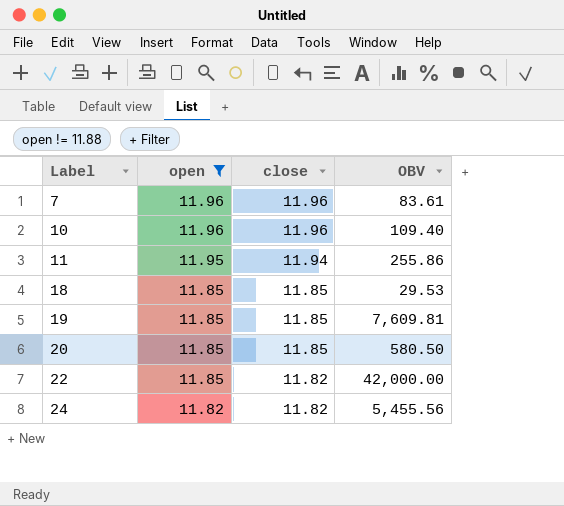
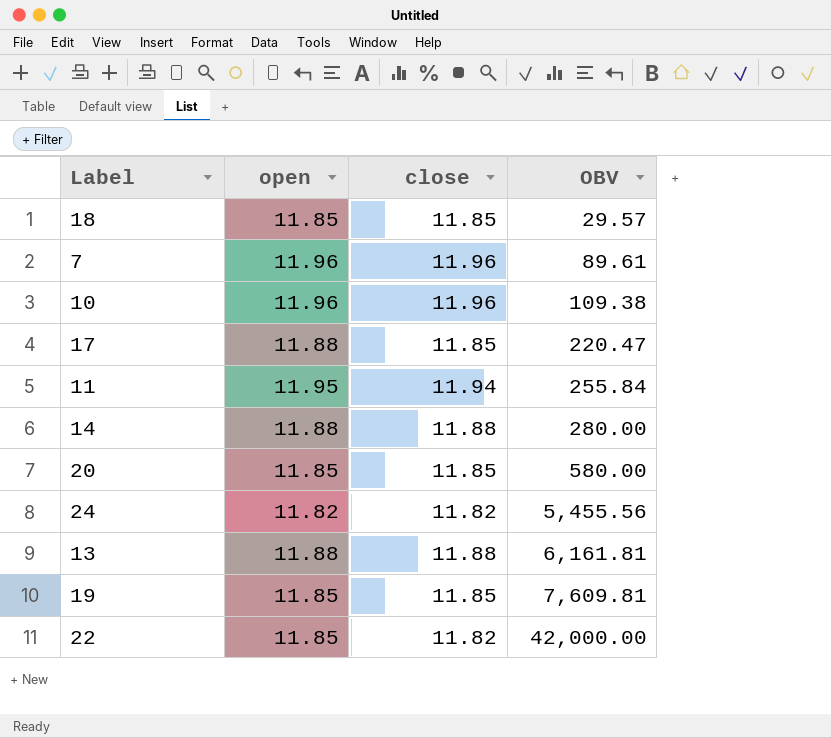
filter: open != 11.88 -> none
row order: Label ascending -> OBV ascending
18 | OBV: 29.53 -> 29.57
7 | OBV: 83.61 -> 89.61
10 | OBV: 109.40 -> 109.38
11 | OBV: 255.86 -> 255.84
20 | OBV: 580.50 -> 580.00

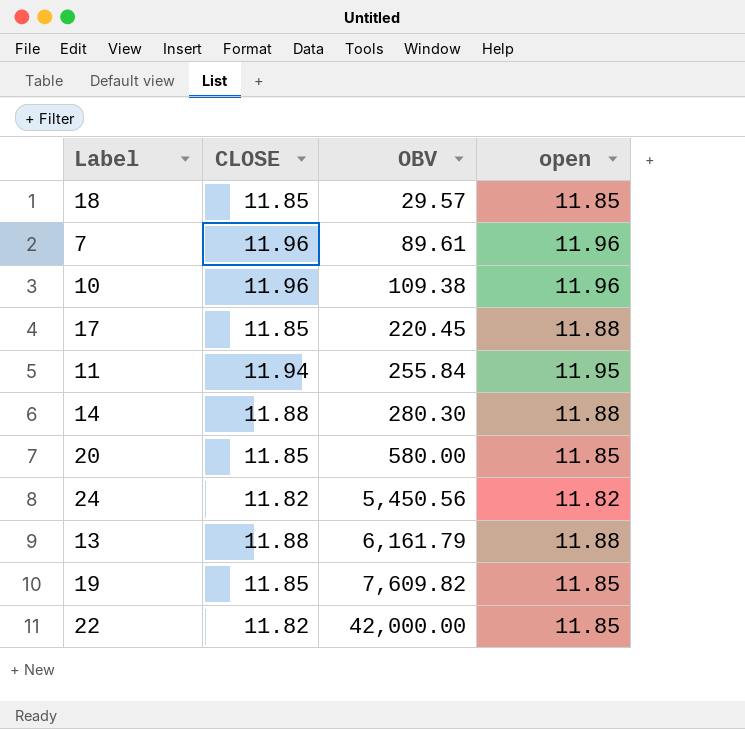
column name: close -> CLOSE
column open | position: 2 -> 4
17 | OBV: 220.47 -> 220.45
14 | OBV: 280.00 -> 280.30
24 | OBV: 5,455.56 -> 5,450.56
13 | OBV: 6,161.81 -> 6,161.79
19 | OBV: 7,609.81 -> 7,609.82

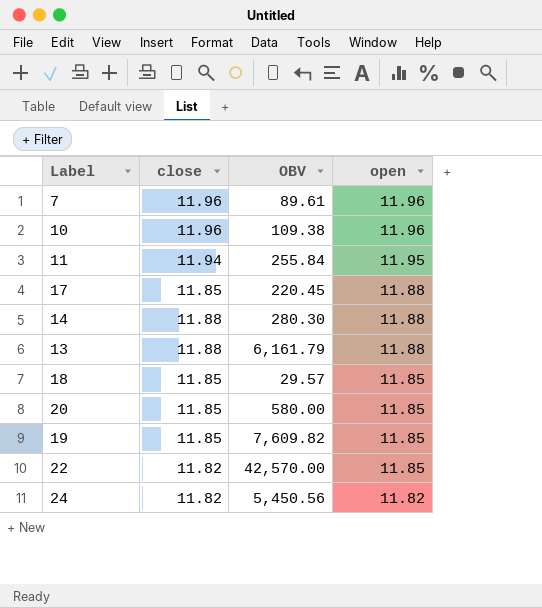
row order: OBV ascending -> open descending
column name: CLOSE -> close
22 | OBV: 42,000.00 -> 42,570.00

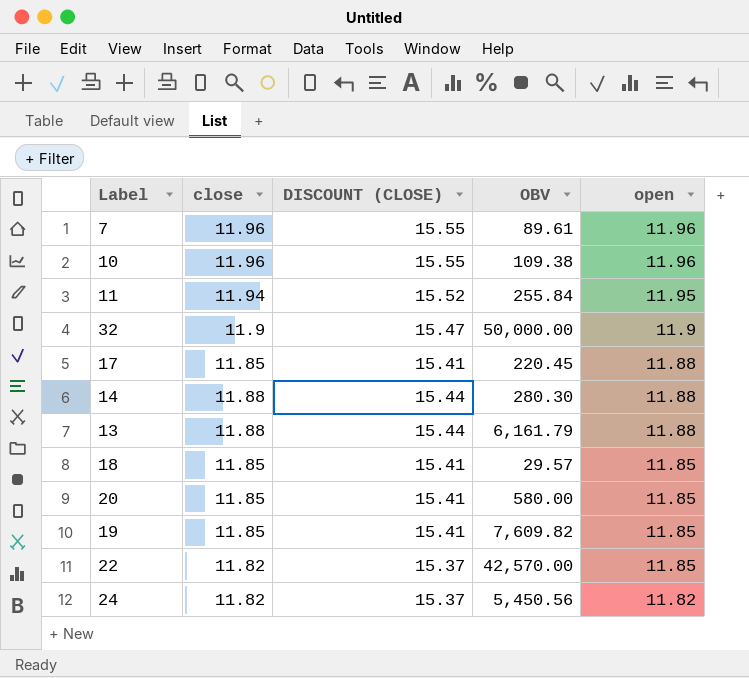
column DISCOUNT (CLOSE) | formula: none -> [close] * 1.3
row 32: none -> 11.9 | 15.47 | 50,000.00 | 11.9

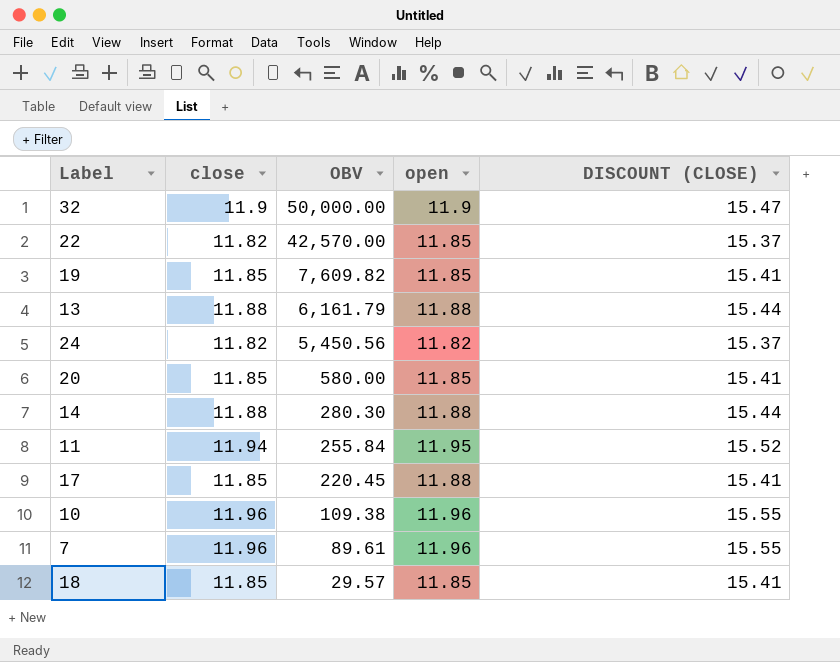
row order: open descending -> OBV descending
column DISCOUNT (CLOSE) | position: 3 -> 5

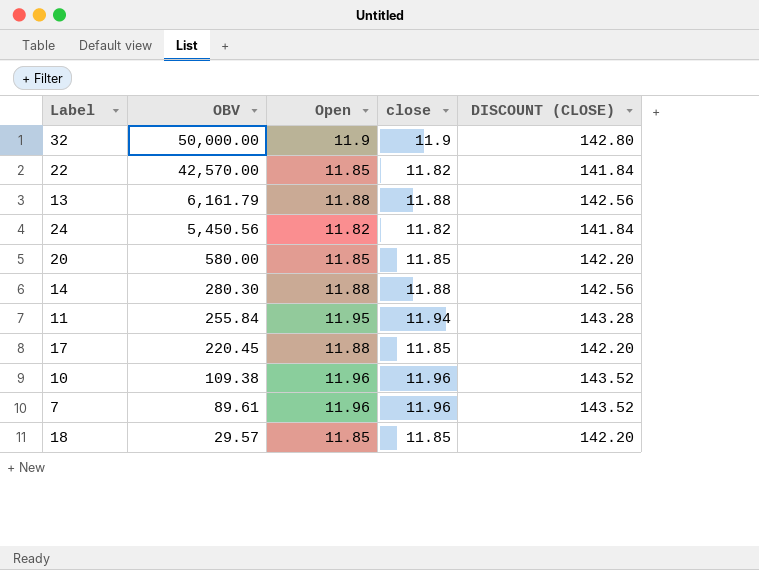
column name: open -> Open
column close | position: 2 -> 4
column DISCOUNT (CLOSE) | formula: [close] * 1.3 -> [close] * 12
row 19: 11.85 | 7,609.82 | 11.85 | 15.41 -> none

